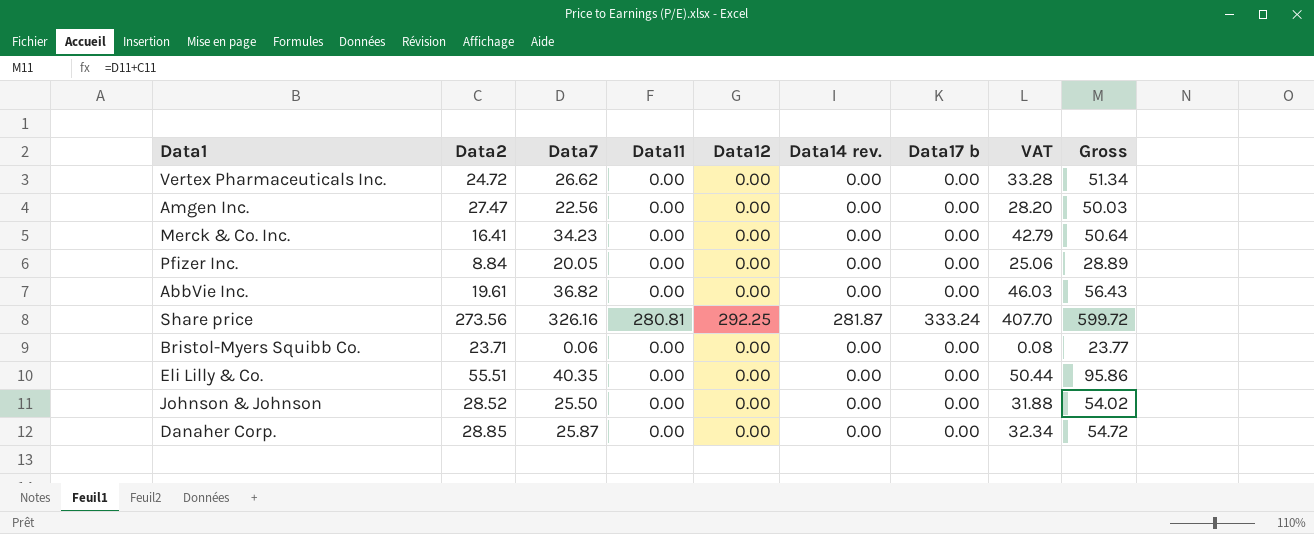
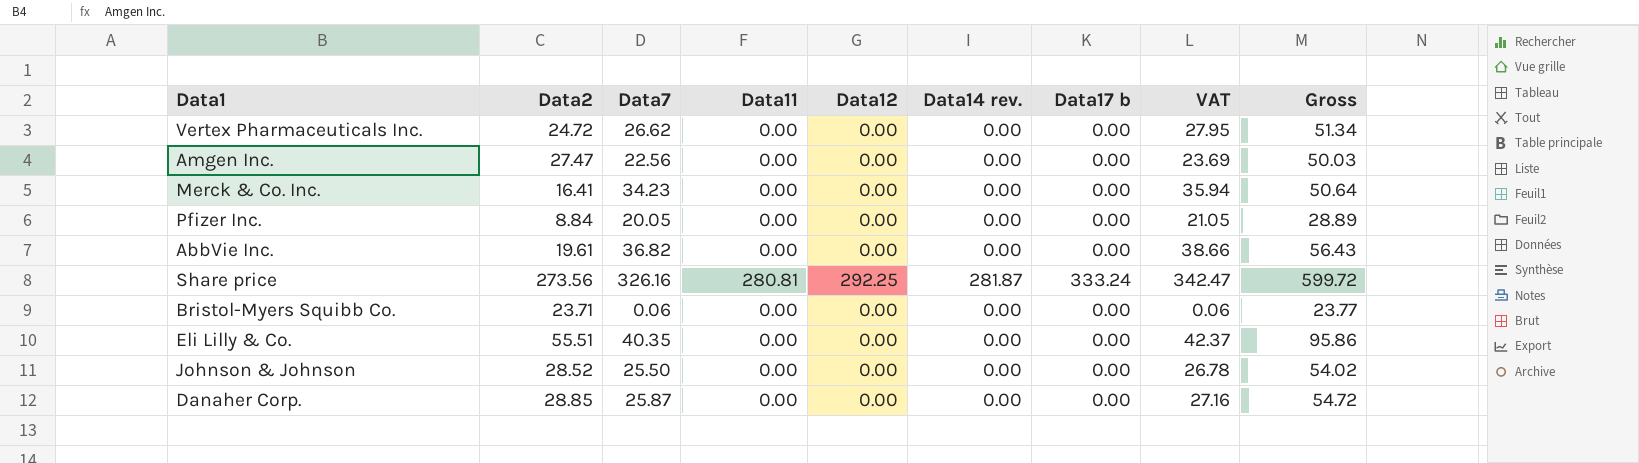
column VAT | formula: [Data7] * 1.25 -> [Data7] * 1.05

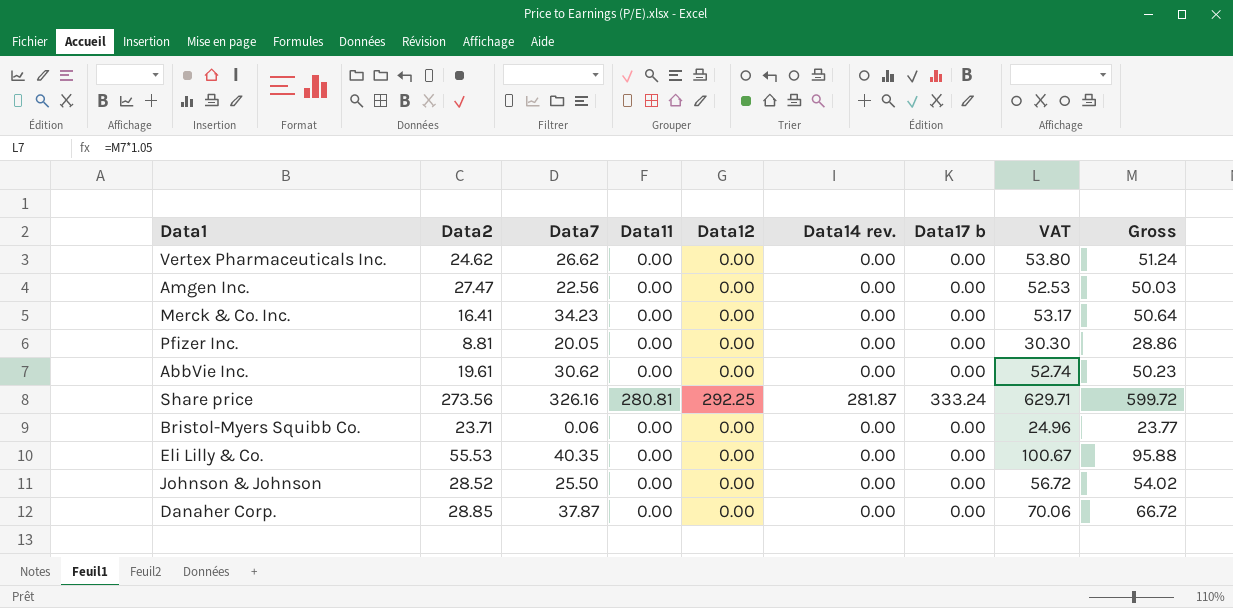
column VAT | formula: [Data7] * 1.05 -> [Gross] * 1.05
Vertex Pharmaceuticals Inc. | Data2: 24.72 -> 24.62
Vertex Pharmaceuticals Inc. | Gross: 51.34 -> 51.24
Pfizer Inc. | Data2: 8.84 -> 8.81
Pfizer Inc. | Gross: 28.89 -> 28.86
AbbVie Inc. | Data7: 36.82 -> 30.62
AbbVie Inc. | Gross: 56.43 -> 50.23
Eli Lilly & Co. | Data2: 55.51 -> 55.53
Eli Lilly & Co. | Gross: 95.86 -> 95.88
Danaher Corp. | Data7: 25.87 -> 37.87
Danaher Corp. | Gross: 54.72 -> 66.72

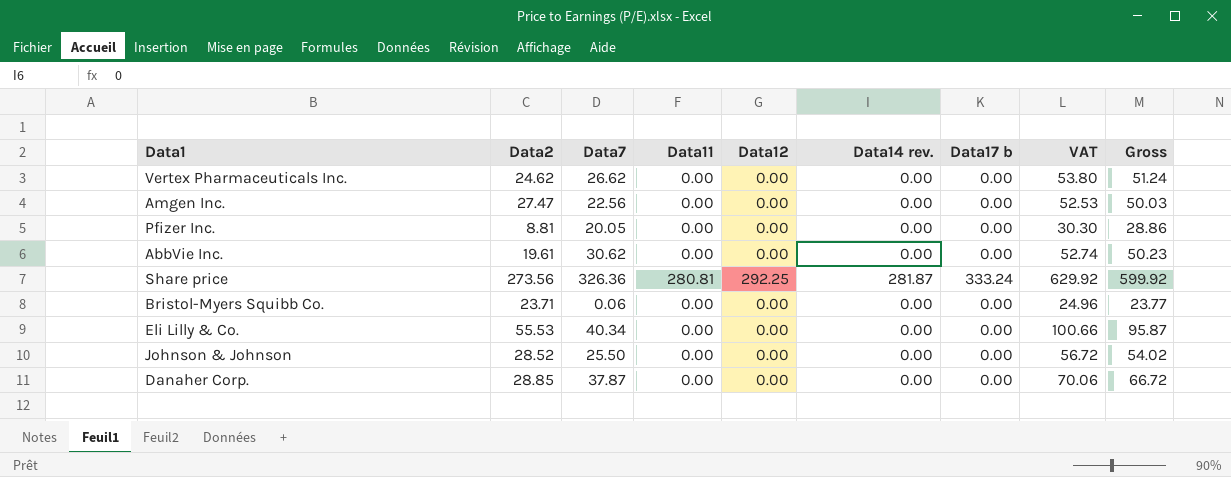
row Merck & Co. Inc.: 16.41 | 34.23 | 0.00 | 0.00 | 0.00 | 0.00 | 53.17 | 50.64 -> none
Share price | Data7: 326.16 -> 326.36
Share price | VAT: 629.71 -> 629.92
Share price | Gross: 599.72 -> 599.92
Eli Lilly & Co. | Data7: 40.35 -> 40.34
Eli Lilly & Co. | VAT: 100.67 -> 100.66
Eli Lilly & Co. | Gross: 95.88 -> 95.87

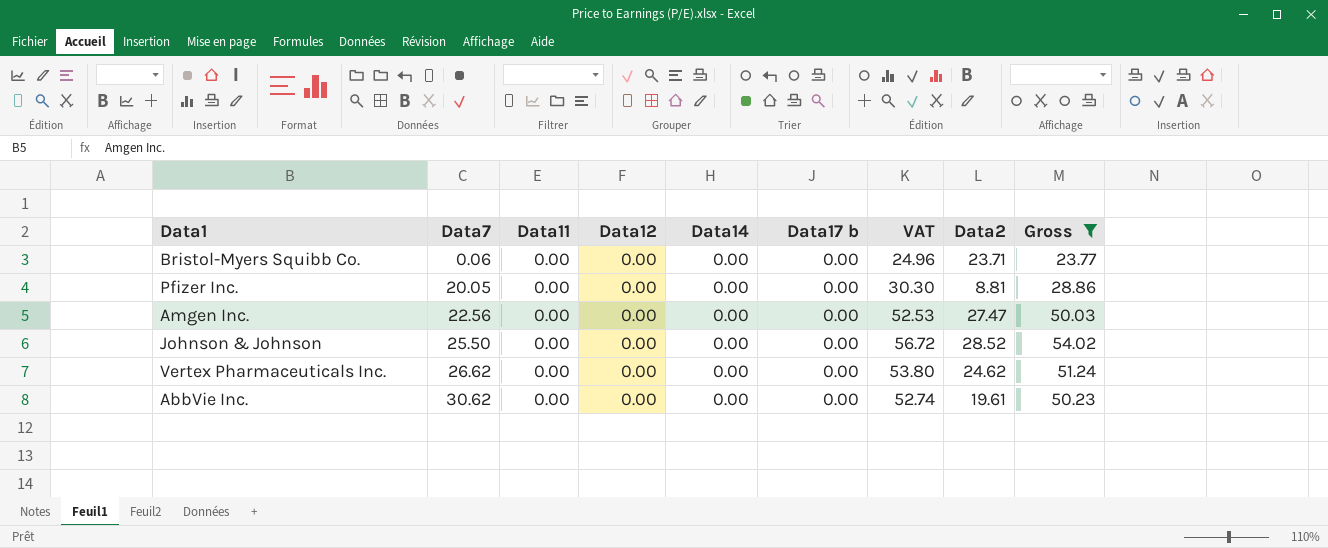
filter: none -> Gross <= 54.02
row order: none -> Data7 ascending
column name: Data14 rev. -> Data14
column Data2 | position: 2 -> 8

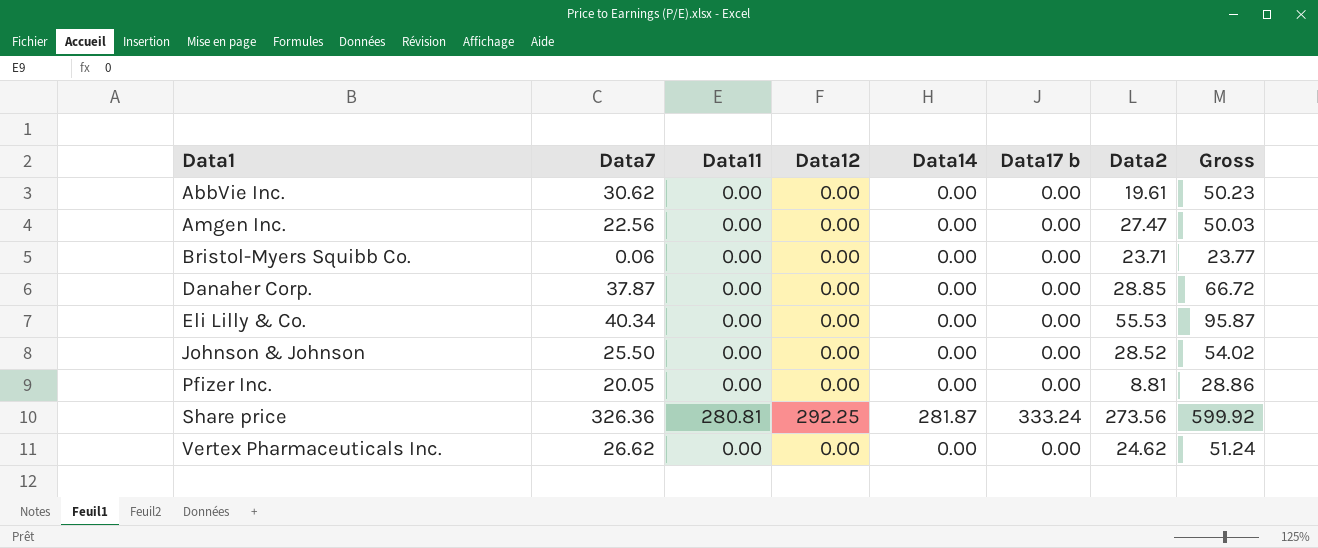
filter: Gross <= 54.02 -> none
row order: Data7 ascending -> Data1 ascending
column VAT | formula: [Gross] * 1.05 -> none

